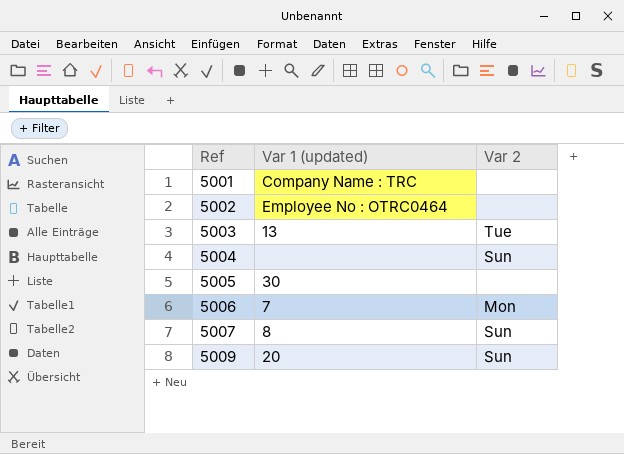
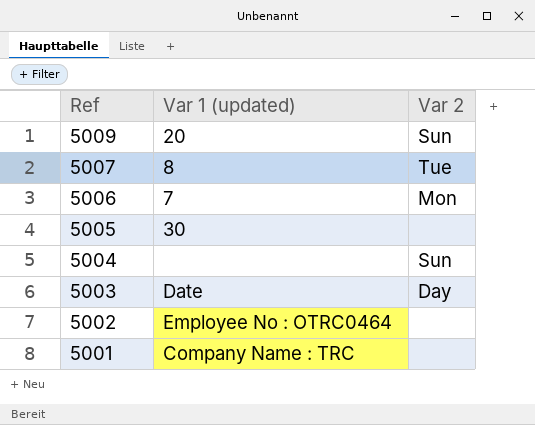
row order: Ref ascending -> Ref descending
5007 | Var 2: Sun -> Tue
5003 | Var 1 (updated): 13 -> Date
5003 | Var 2: Tue -> Day

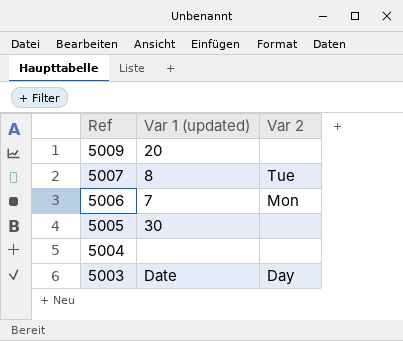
row 5002: Employee No : OTRC0464 | none -> none
row 5001: Company Name : TRC | none -> none
5009 | Var 2: Sun -> none
5004 | Var 2: Sun -> none

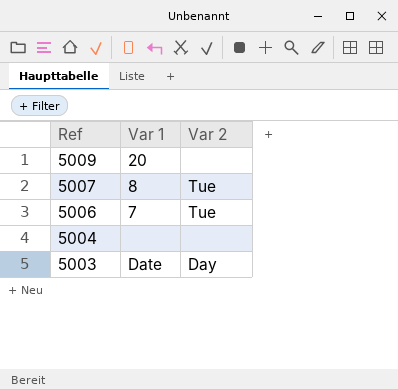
column name: Var 1 (updated) -> Var 1
row 5005: 30 | none -> none
5006 | Var 2: Mon -> Tue

